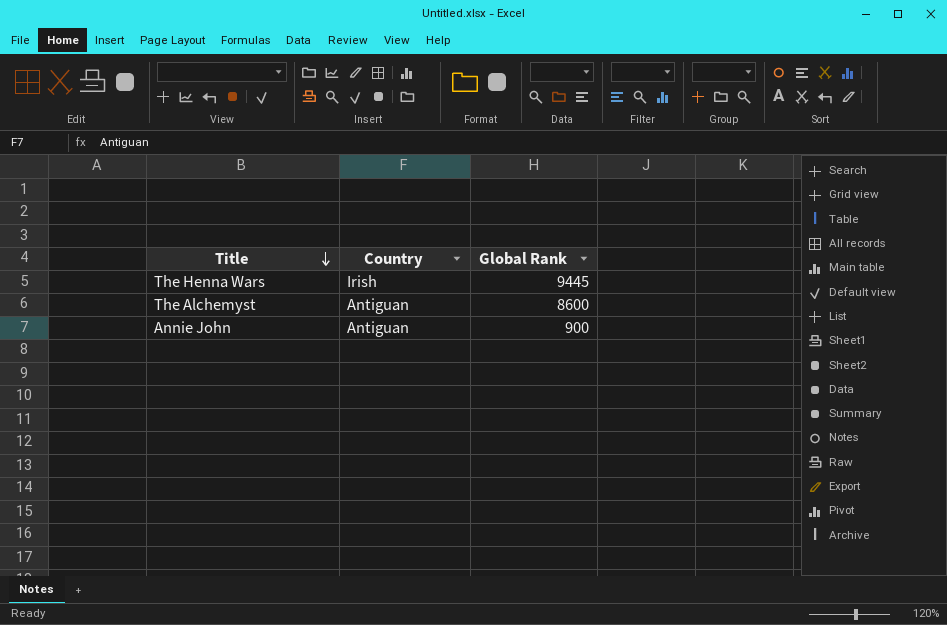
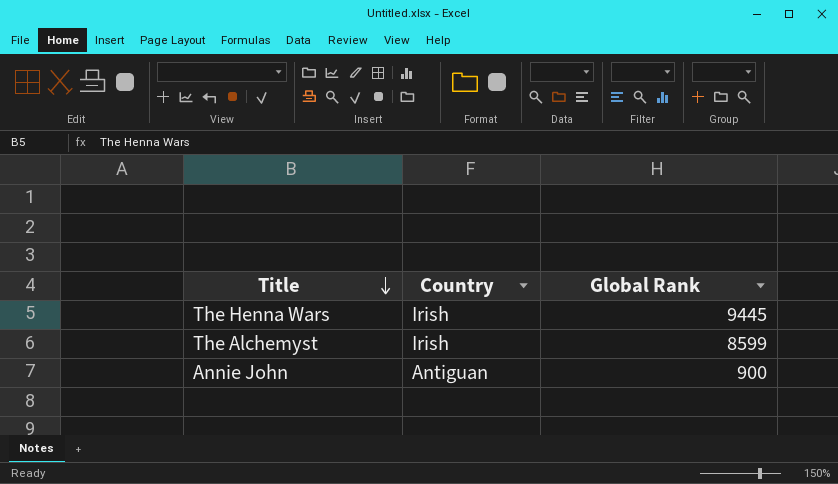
The Alchemyst | Country: Antiguan -> Irish
The Alchemyst | Global Rank: 8600 -> 8599

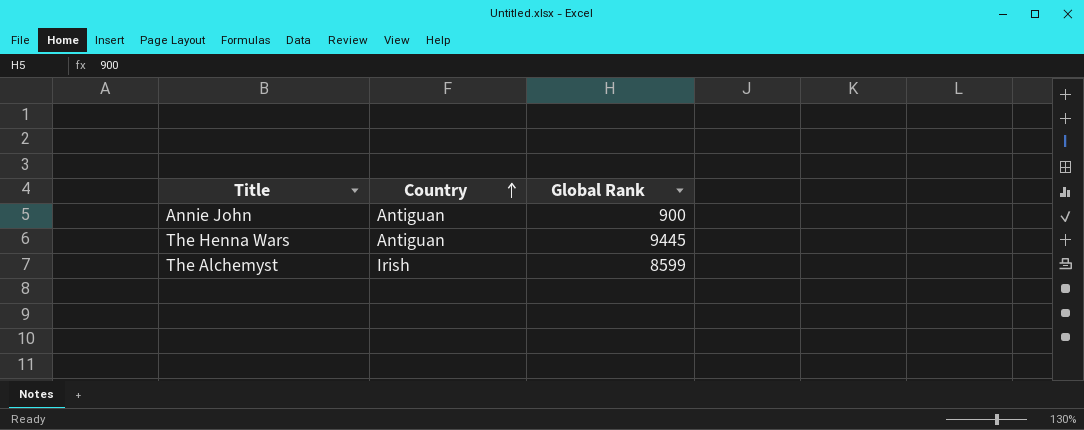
row order: Title descending -> Country ascending
The Henna Wars | Country: Irish -> Antiguan

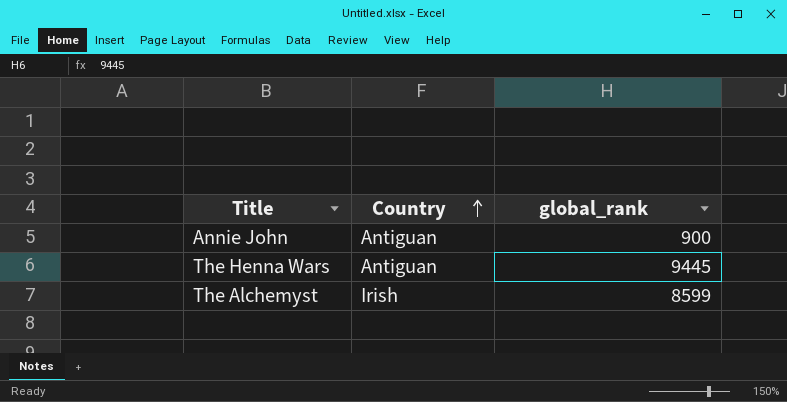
column name: Global Rank -> global_rank

